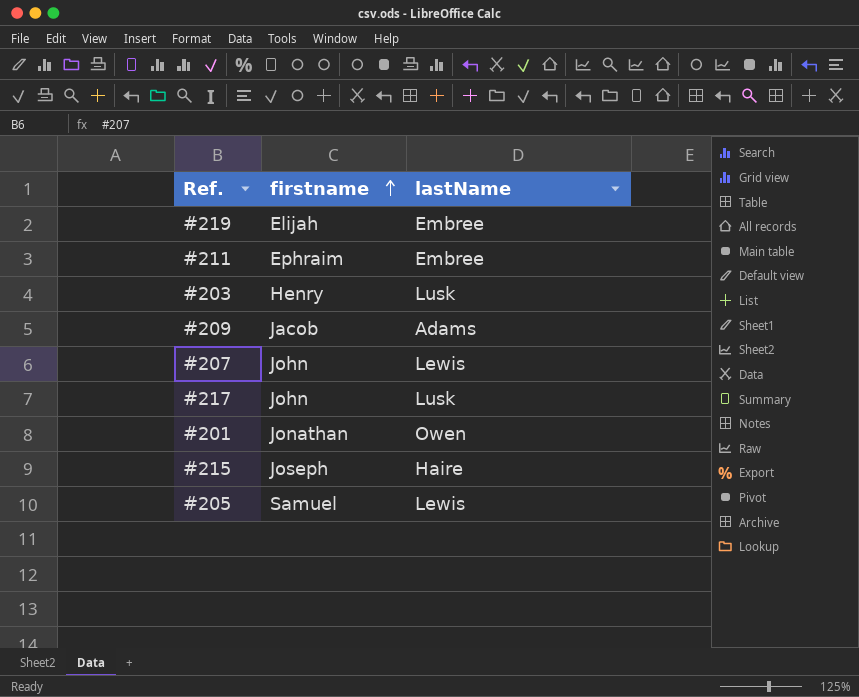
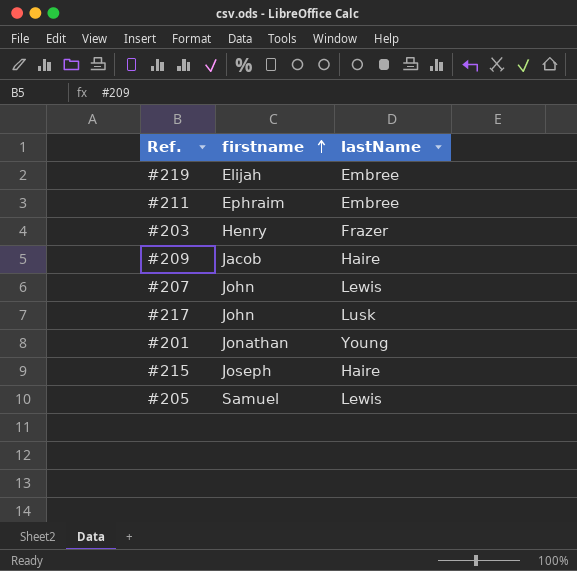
#203 | lastName: Lusk -> Frazer
#209 | lastName: Adams -> Haire
#201 | lastName: Owen -> Young

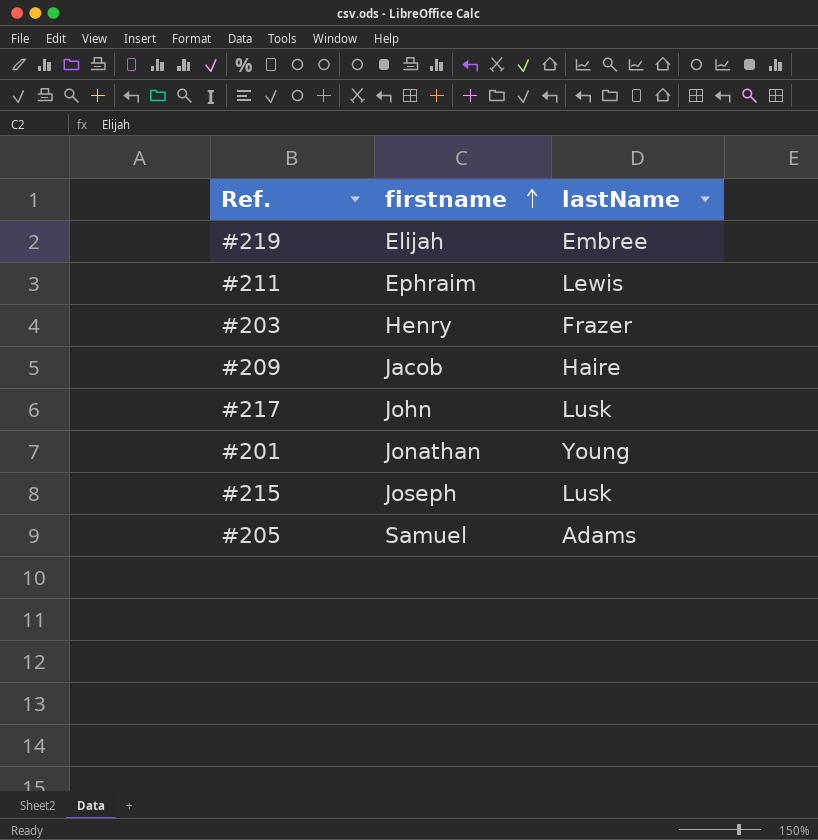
row #207: John | Lewis -> none
#211 | lastName: Embree -> Lewis
#215 | lastName: Haire -> Lusk
#205 | lastName: Lewis -> Adams

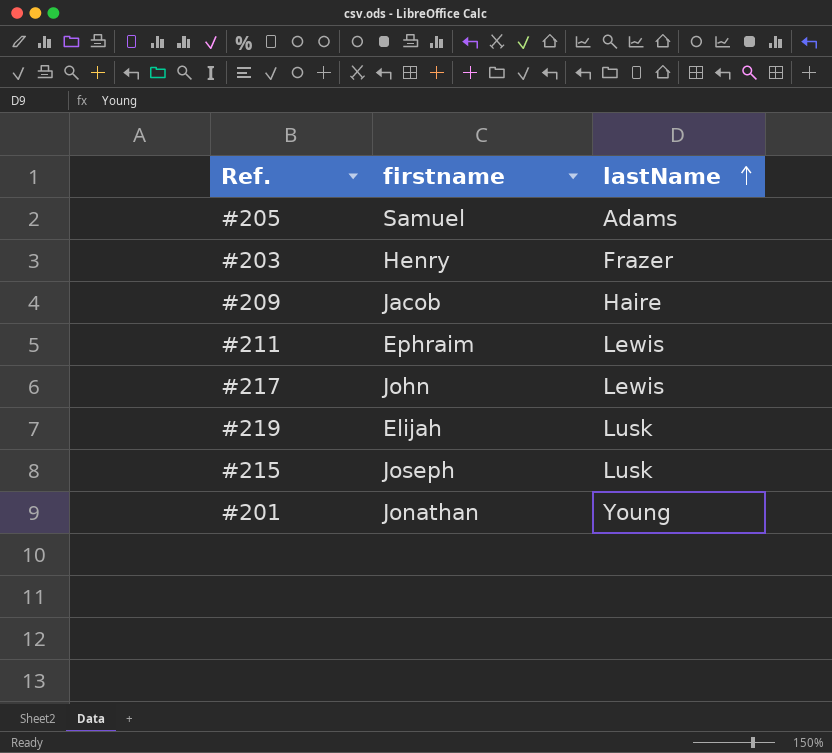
row order: firstname ascending -> lastName ascending
#217 | lastName: Lusk -> Lewis
#219 | lastName: Embree -> Lusk

